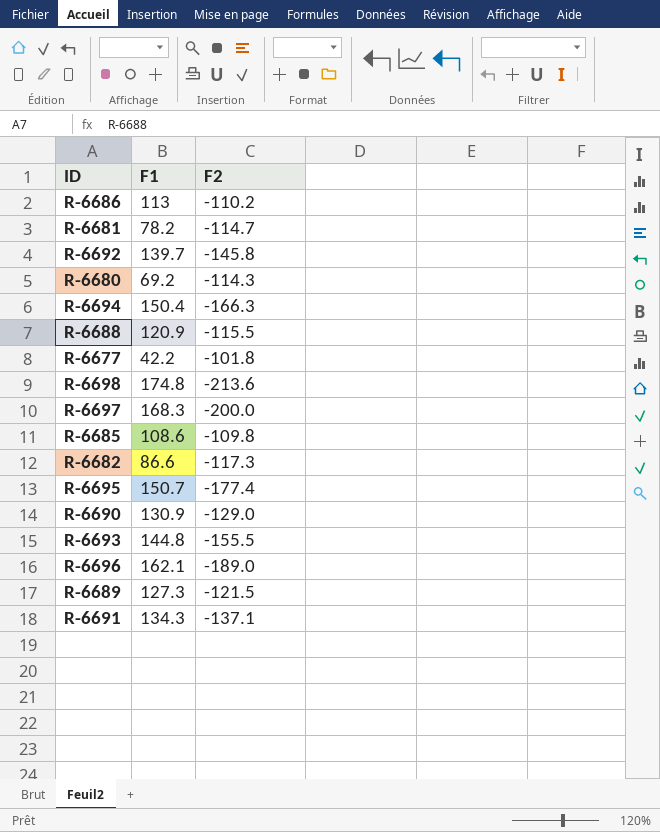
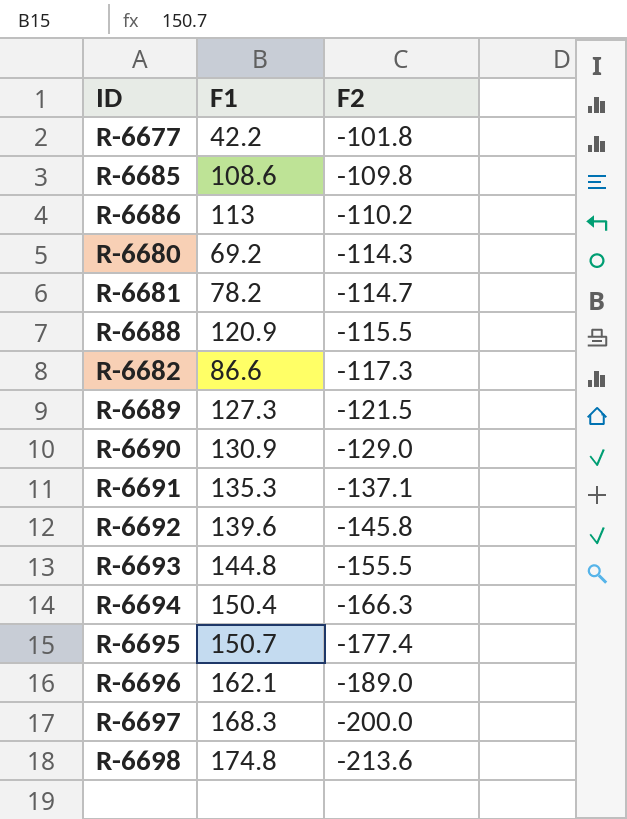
row order: none -> F2 descending
R-6691 | F1: 134.3 -> 135.3
R-6692 | F1: 139.7 -> 139.6

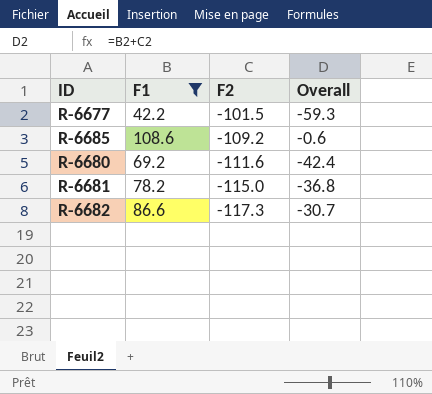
filter: none -> F1 <= 108.6
column Overall | formula: none -> [F1] + [F2]
R-6677 | F2: -101.8 -> -101.5
R-6685 | F2: -109.8 -> -109.2
R-6680 | F2: -114.3 -> -111.6
R-6681 | F2: -114.7 -> -115.0

